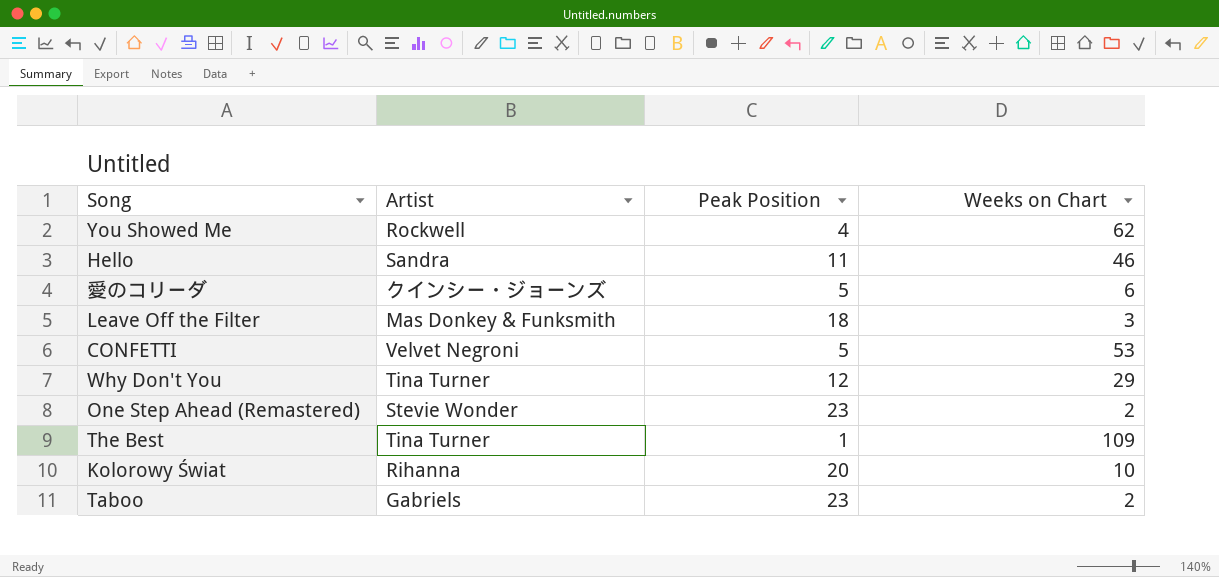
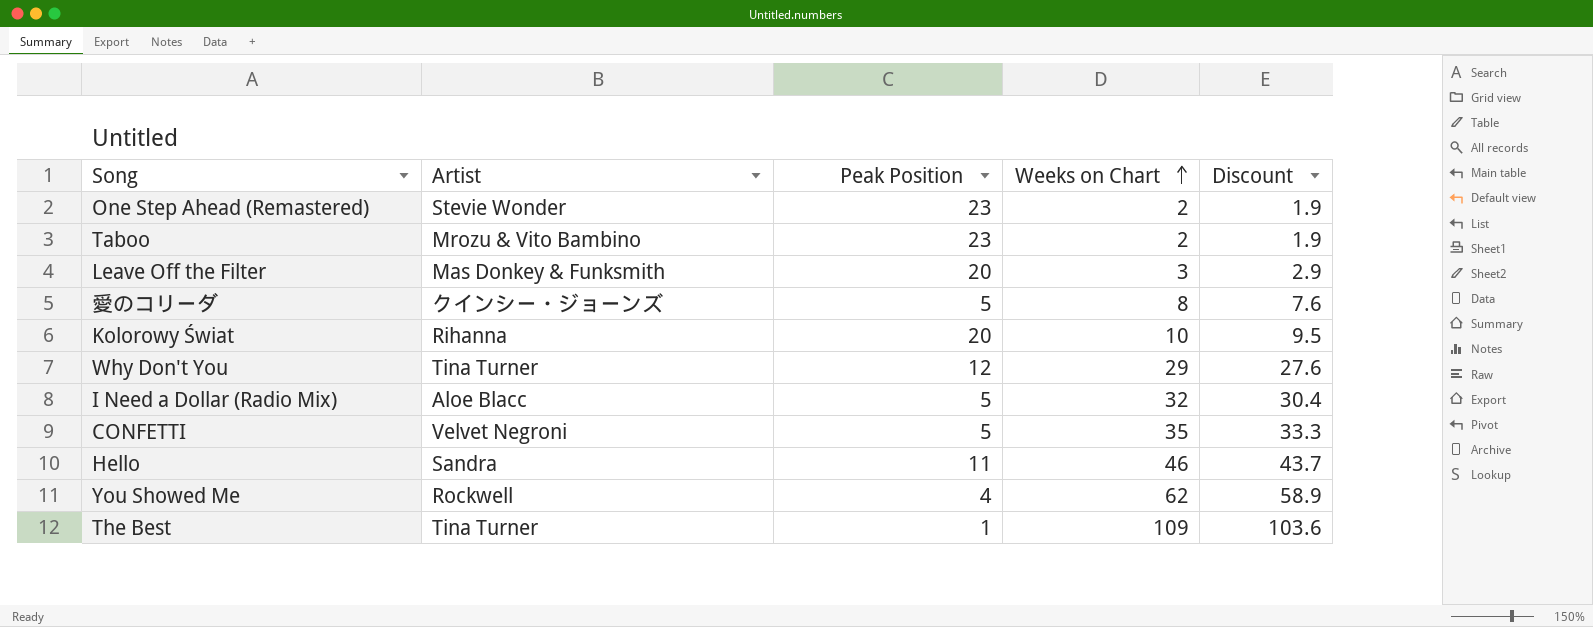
row order: none -> Weeks on Chart ascending
column Discount | formula: none -> [Weeks on Chart] * 0.95
Taboo | Artist: Gabriels -> Mrozu & Vito Bambino
Leave Off the Filter | Peak Position: 18 -> 20
愛のコリーダ | Weeks on Chart: 6 -> 8
row I Need a Dollar (Radio Mix): none -> Aloe Blacc | 5 | 32 | 30.4
CONFETTI | Weeks on Chart: 53 -> 35

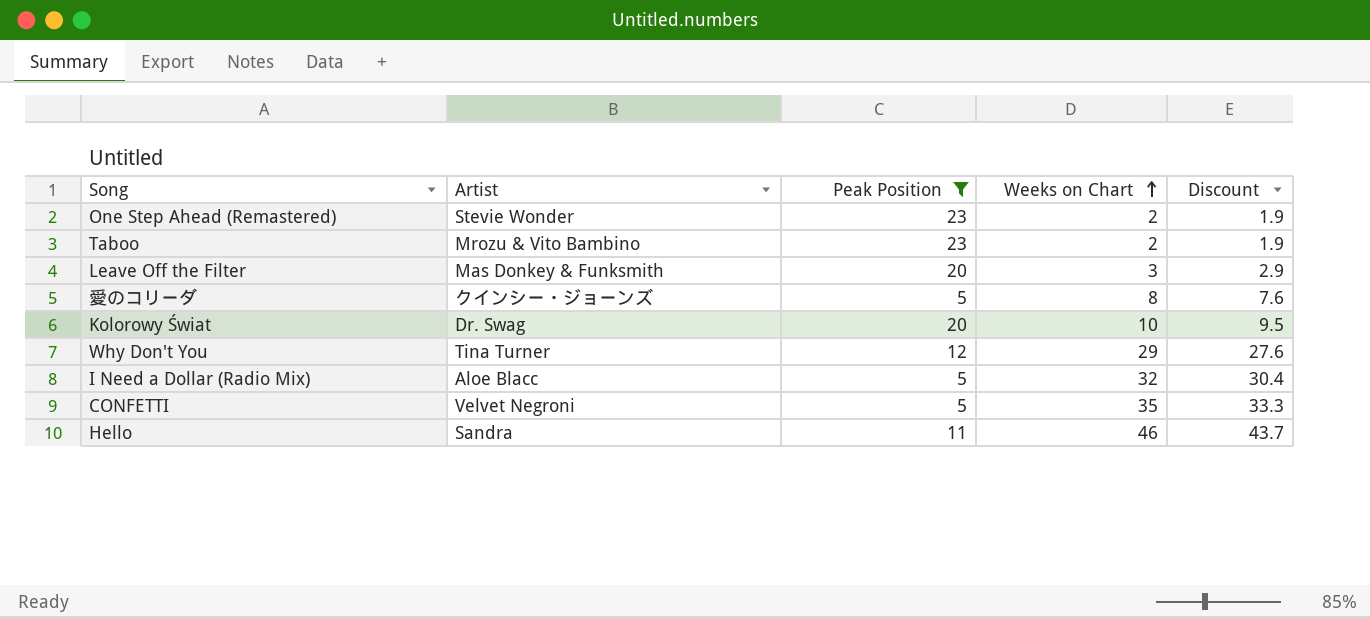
filter: none -> Peak Position >= 5
Kolorowy Świat | Artist: Rihanna -> Dr. Swag

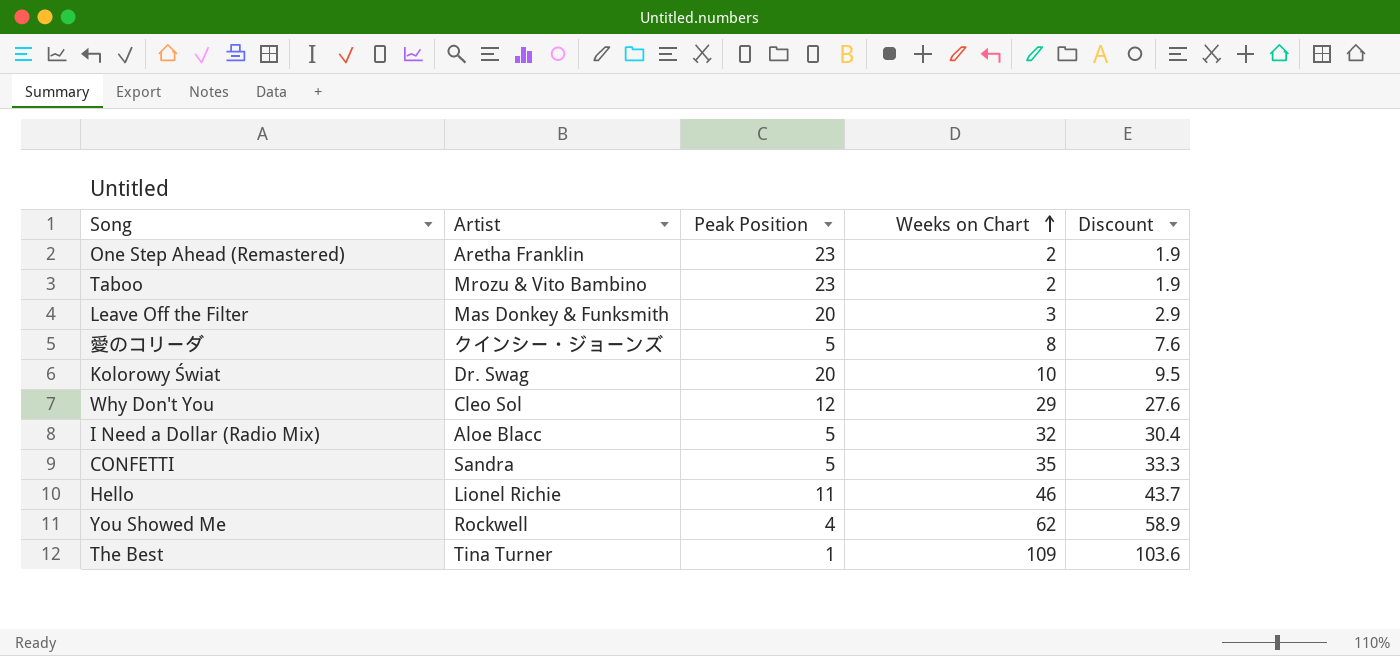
filter: Peak Position >= 5 -> none
One Step Ahead (Remastered) | Artist: Stevie Wonder -> Aretha Franklin
Why Don't You | Artist: Tina Turner -> Cleo Sol
CONFETTI | Artist: Velvet Negroni -> Sandra
Hello | Artist: Sandra -> Lionel Richie

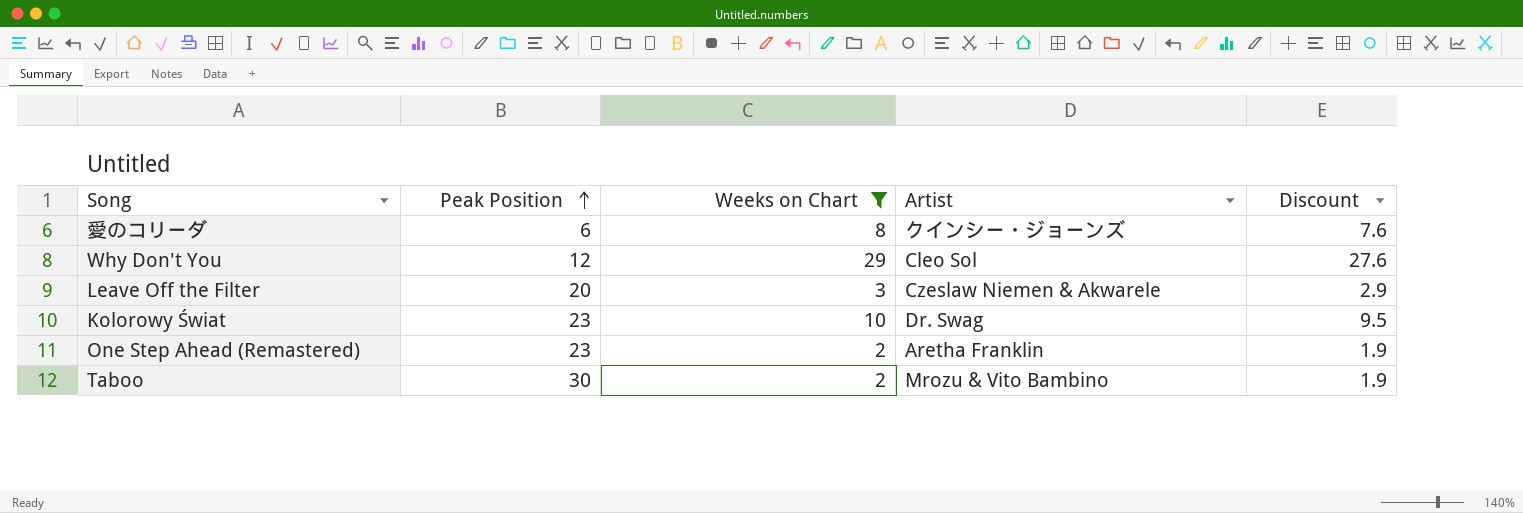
filter: none -> Weeks on Chart <= 29
row order: Weeks on Chart ascending -> Peak Position ascending
column Artist | position: 2 -> 4
愛のコリーダ | Peak Position: 5 -> 6
Leave Off the Filter | Artist: Mas Donkey & Funksmith -> Czeslaw Niemen & Akwarele
Kolorowy Świat | Peak Position: 20 -> 23
Taboo | Peak Position: 23 -> 30

